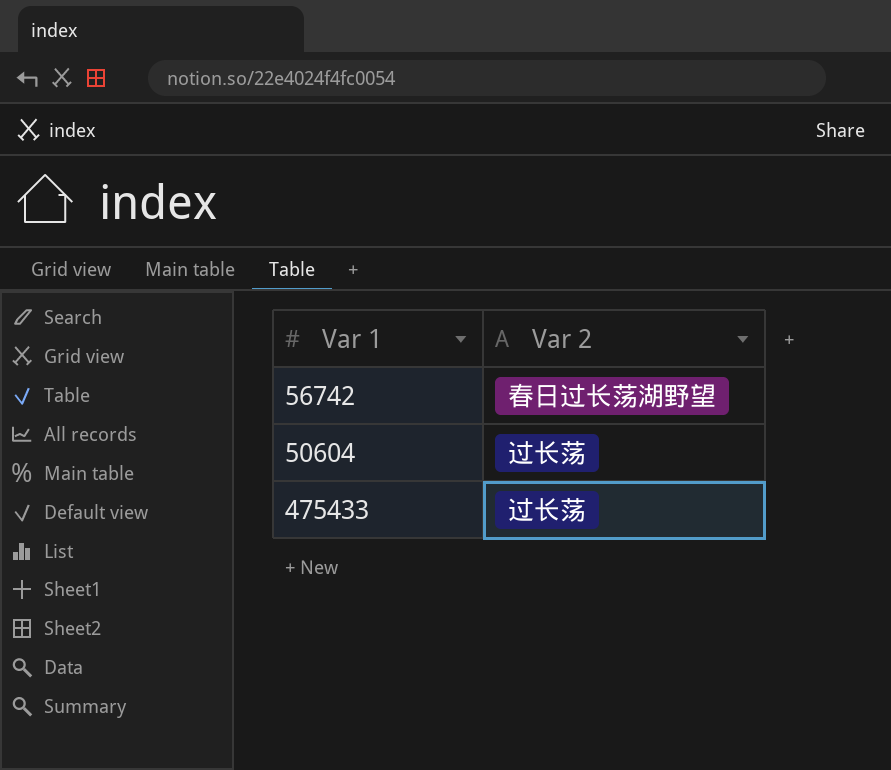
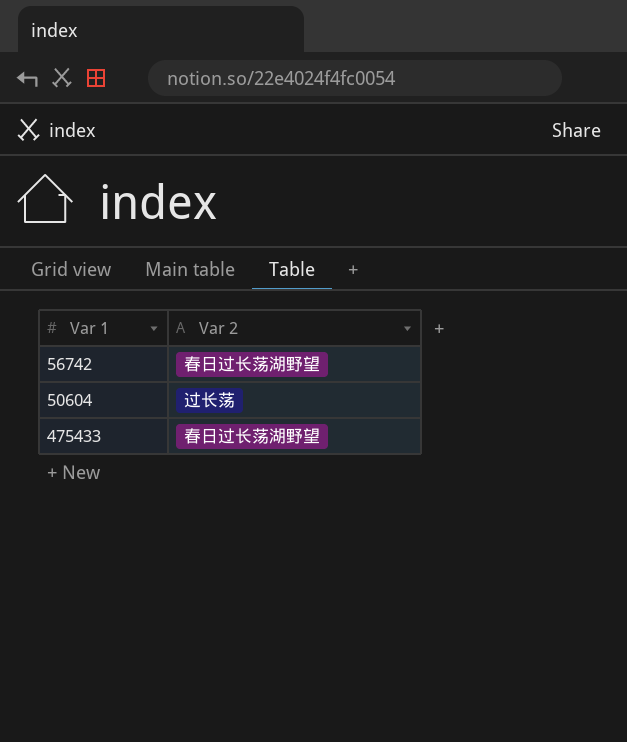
475433 | Var 2: 过长荡 -> 春日过长荡湖野望

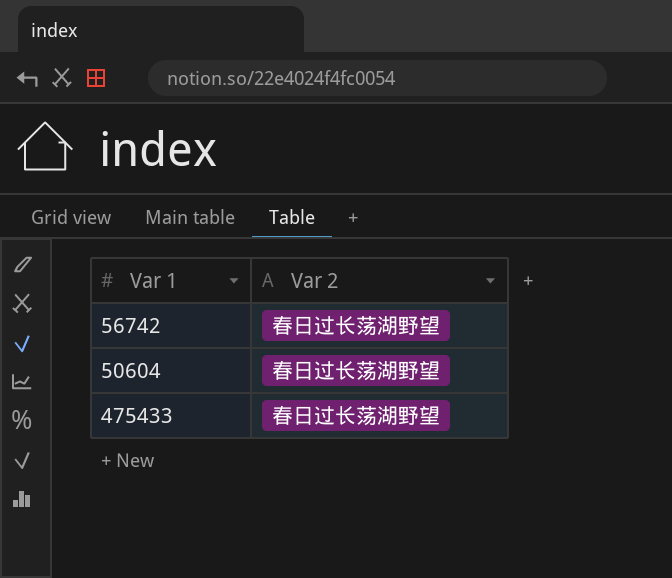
50604 | Var 2: 过长荡 -> 春日过长荡湖野望

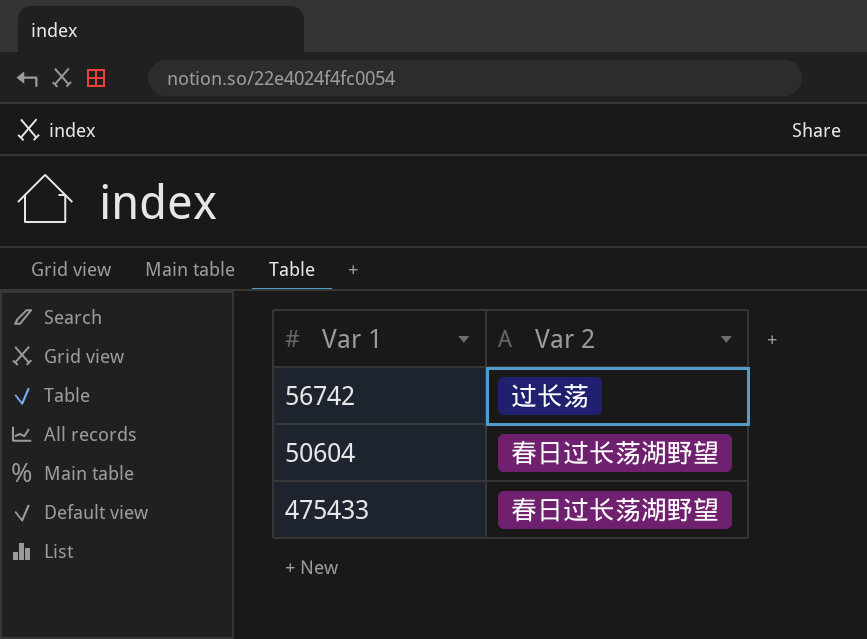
56742 | Var 2: 春日过长荡湖野望 -> 过长荡

